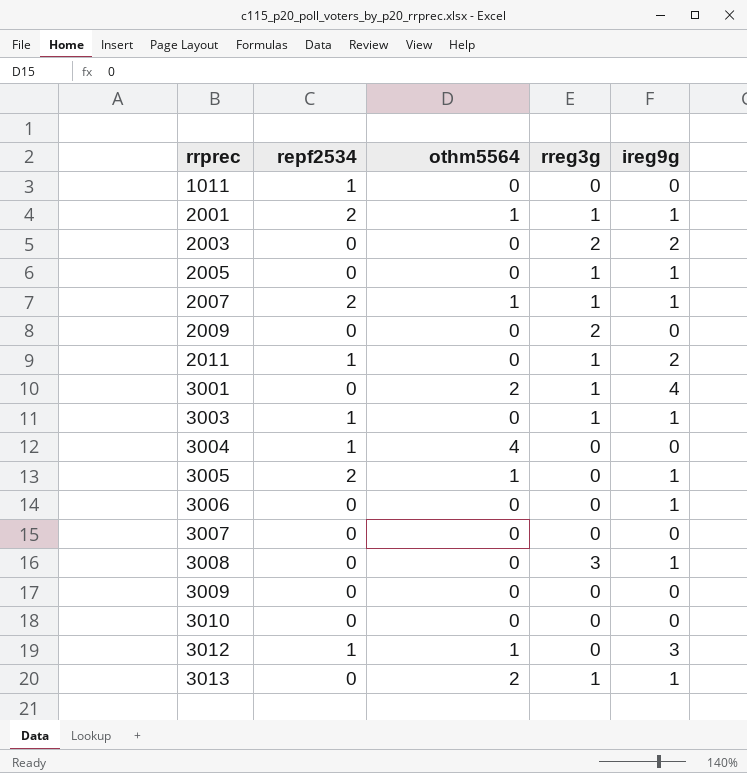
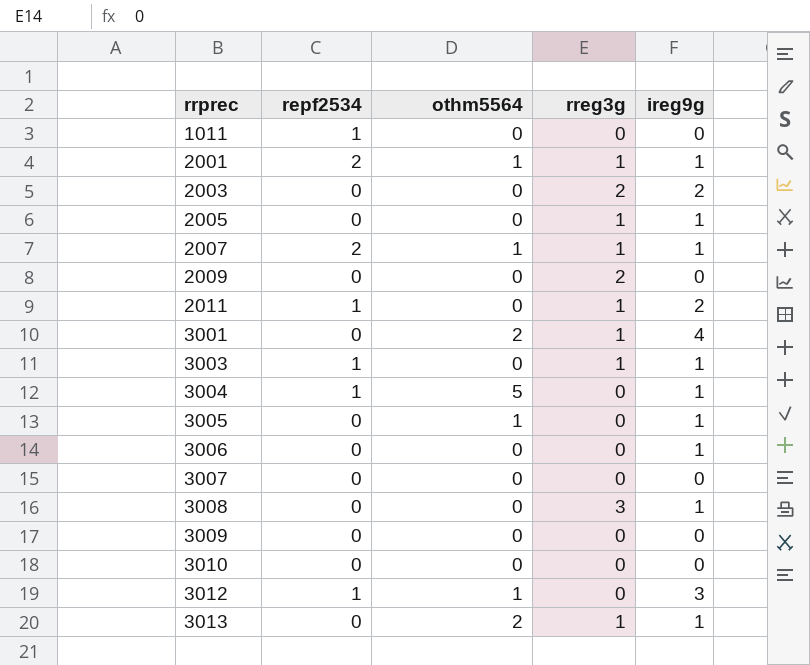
3004 | othm5564: 4 -> 5
3004 | ireg9g: 0 -> 1
3005 | repf2534: 2 -> 0

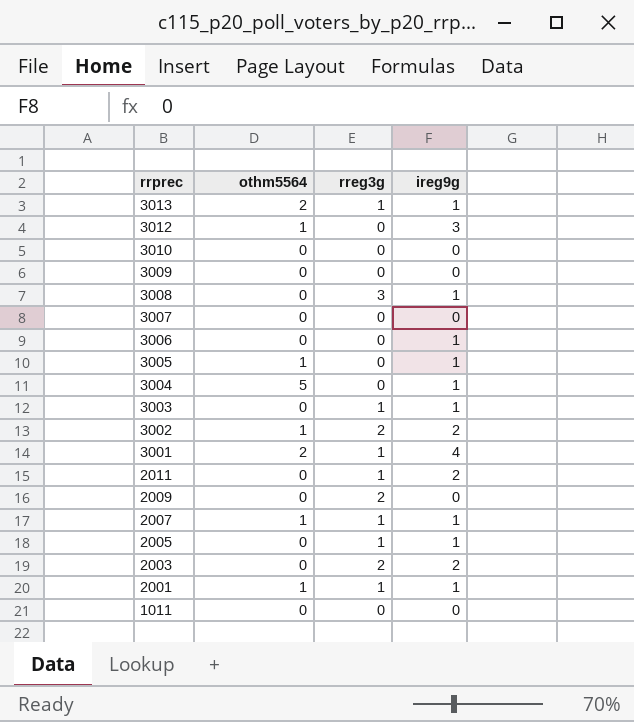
row order: rrprec ascending -> rrprec descending
column repf2534 | position: 2 -> none
row 3002: none -> 1 | 2 | 2

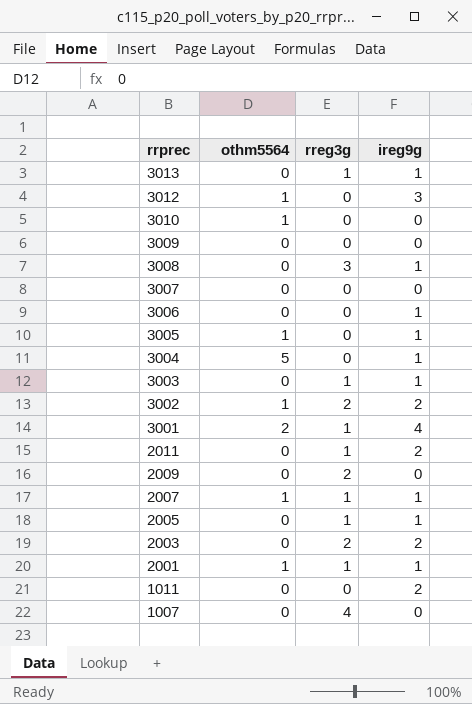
3013 | othm5564: 2 -> 0
3010 | othm5564: 0 -> 1
1011 | ireg9g: 0 -> 2
row 1007: none -> 0 | 4 | 0

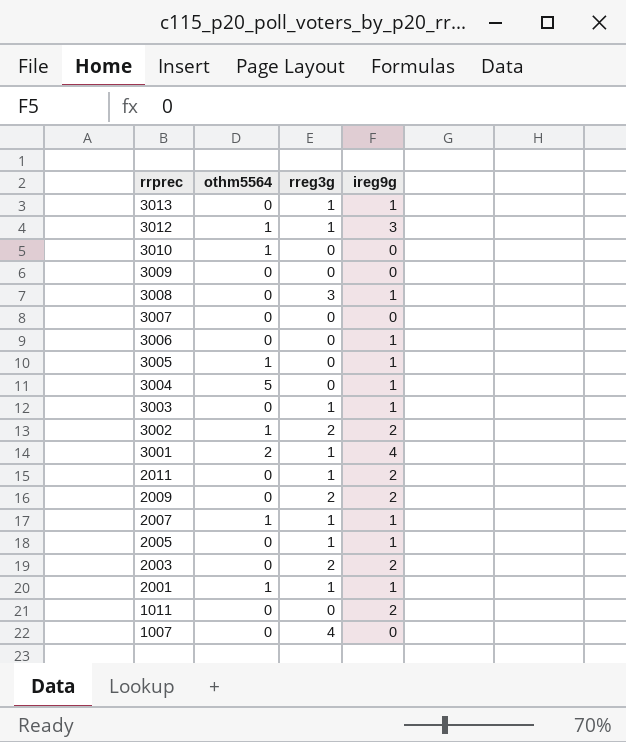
3012 | rreg3g: 0 -> 1
2009 | ireg9g: 0 -> 2

